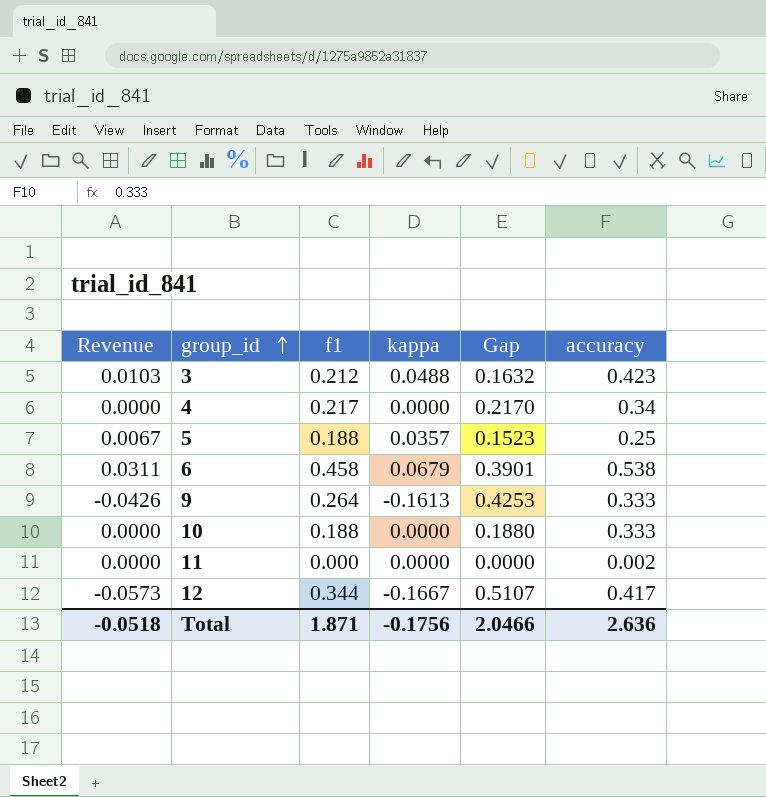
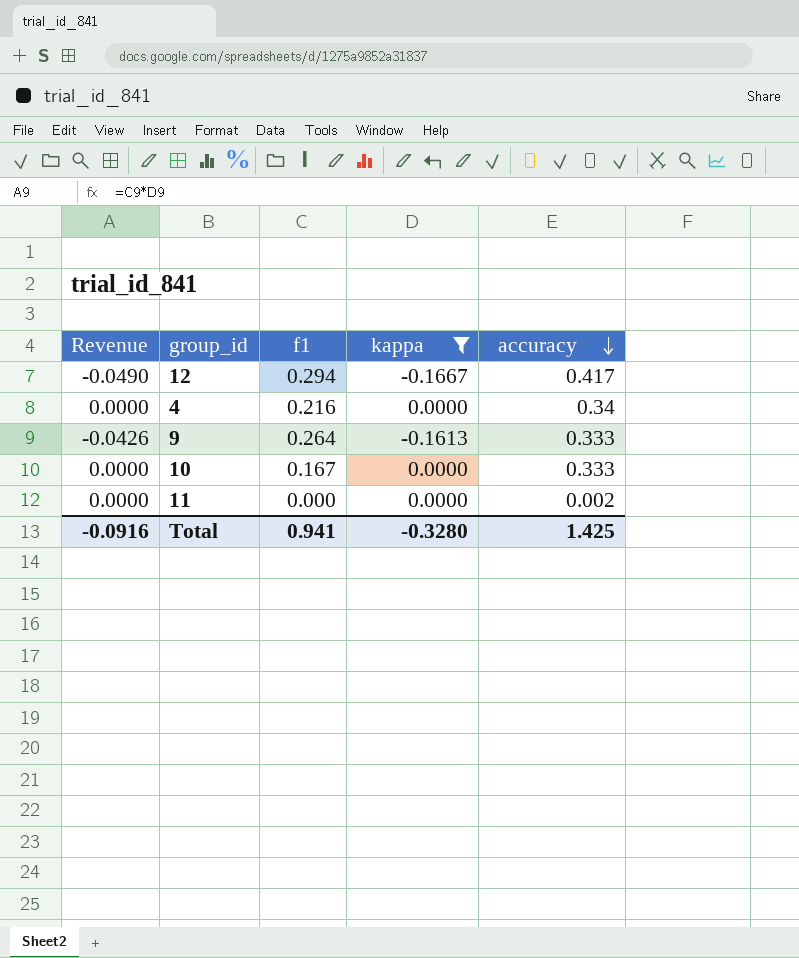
filter: none -> kappa <= 0.0000
row order: group_id ascending -> accuracy descending
column Gap | formula: [f1] - [kappa] -> none
12 | Revenue: -0.0573 -> -0.0490
12 | f1: 0.344 -> 0.294
4 | f1: 0.217 -> 0.216
10 | f1: 0.188 -> 0.167
Total | Revenue: -0.0518 -> -0.0916
Total | f1: 1.871 -> 0.941
Total | kappa: -0.1756 -> -0.3280
Total | accuracy: 2.636 -> 1.425

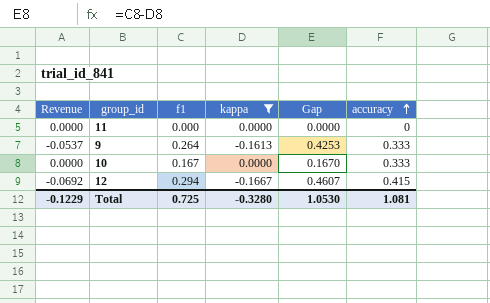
row order: accuracy descending -> accuracy ascending
column Revenue | formula: [f1] * [kappa] -> [kappa] * [accuracy]
column Gap | formula: none -> [f1] - [kappa]
row 4: 0.0000 | 0.216 | 0.0000 | 0.34 -> none
11 | accuracy: 0.002 -> 0
12 | accuracy: 0.417 -> 0.415
Total | Revenue: -0.0916 -> -0.1229
Total | f1: 0.941 -> 0.725
Total | accuracy: 1.425 -> 1.081

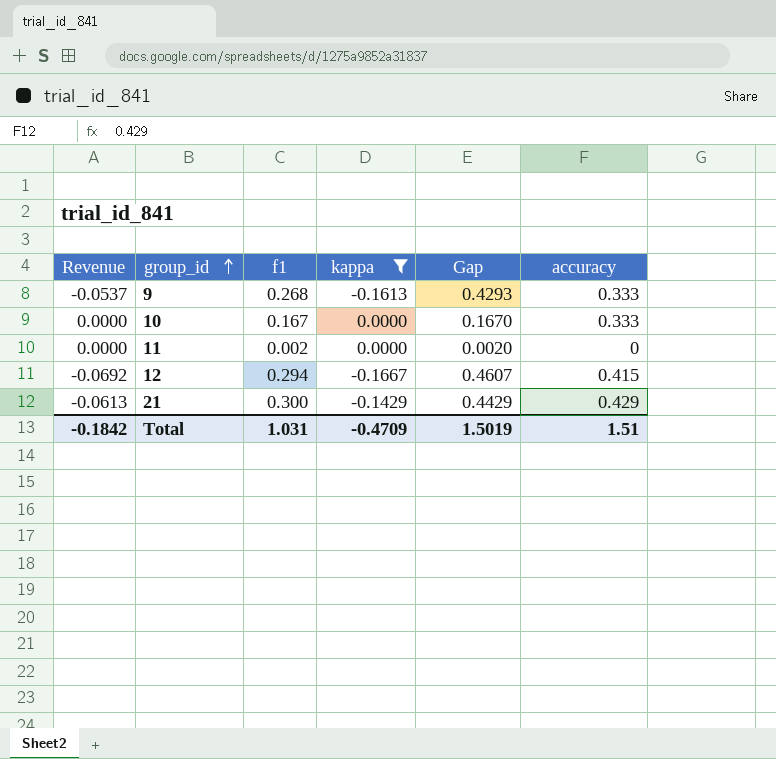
row order: accuracy ascending -> group_id ascending
9 | f1: 0.264 -> 0.268
9 | Gap: 0.4253 -> 0.4293
11 | f1: 0.000 -> 0.002
11 | Gap: 0.0000 -> 0.0020
row 21: none -> -0.0613 | 0.300 | -0.1429 | 0.4429 | 0.429
Total | Revenue: -0.1229 -> -0.1842
Total | f1: 0.725 -> 1.031
Total | kappa: -0.3280 -> -0.4709
Total | Gap: 1.0530 -> 1.5019
Total | accuracy: 1.081 -> 1.51

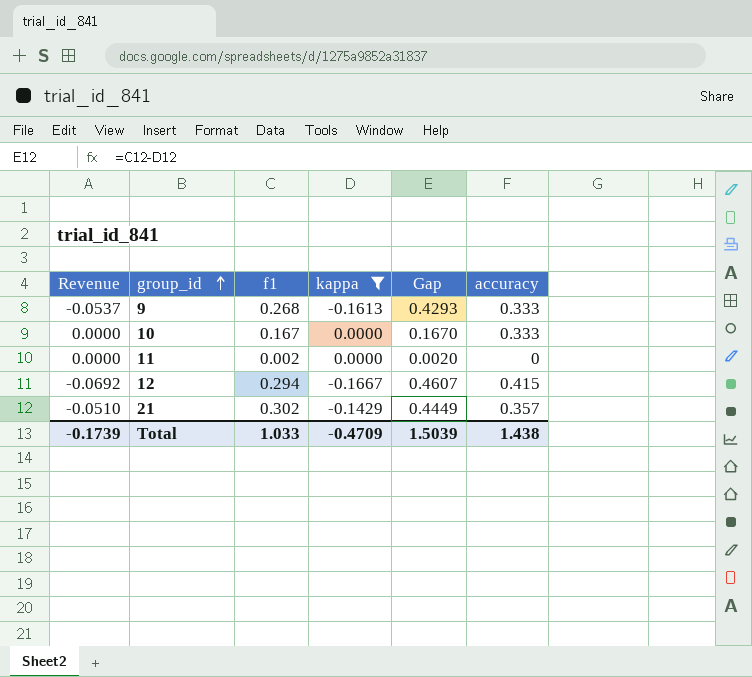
21 | Revenue: -0.0613 -> -0.0510
21 | f1: 0.300 -> 0.302
21 | Gap: 0.4429 -> 0.4449
21 | accuracy: 0.429 -> 0.357
Total | Revenue: -0.1842 -> -0.1739
Total | f1: 1.031 -> 1.033
Total | Gap: 1.5019 -> 1.5039
Total | accuracy: 1.51 -> 1.438

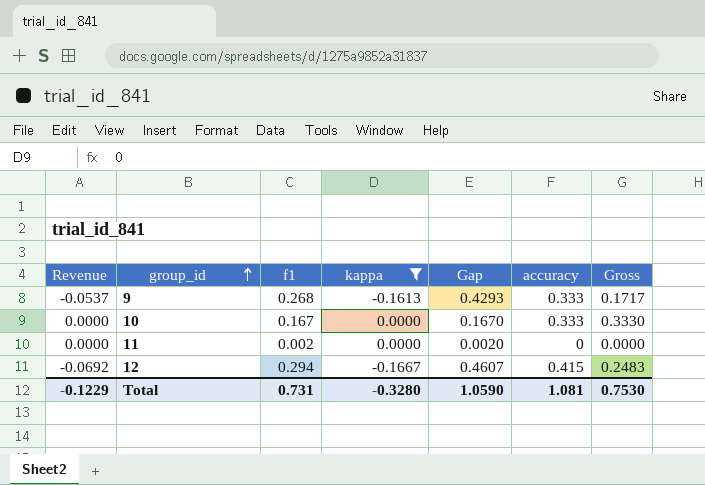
column Gross | formula: none -> [kappa] + [accuracy]
row 21: -0.0510 | 0.302 | -0.1429 | 0.4449 | 0.357 -> none
Total | Revenue: -0.1739 -> -0.1229
Total | f1: 1.033 -> 0.731
Total | kappa: -0.4709 -> -0.3280
Total | Gap: 1.5039 -> 1.0590
Total | accuracy: 1.438 -> 1.081

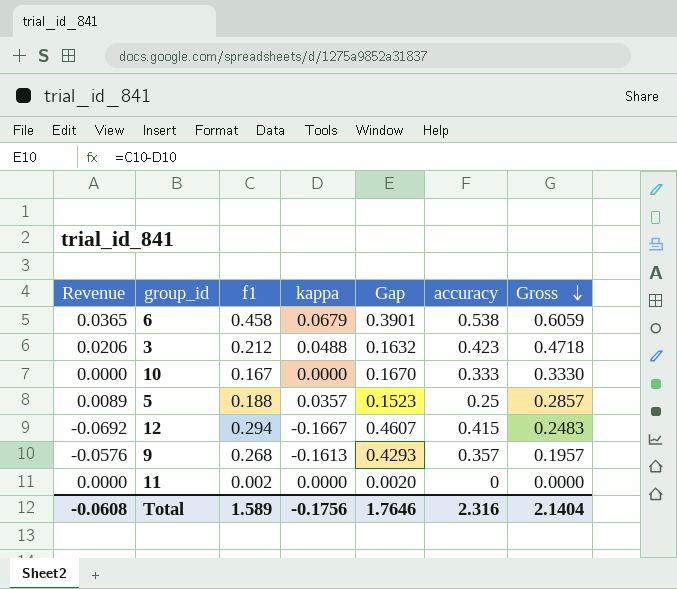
filter: kappa <= 0.0000 -> none
row order: group_id ascending -> Gross descending
9 | Revenue: -0.0537 -> -0.0576
9 | accuracy: 0.333 -> 0.357
9 | Gross: 0.1717 -> 0.1957
Total | Revenue: -0.1229 -> -0.0608
Total | f1: 0.731 -> 1.589
Total | kappa: -0.3280 -> -0.1756
Total | Gap: 1.0590 -> 1.7646
Total | accuracy: 1.081 -> 2.316
Total | Gross: 0.7530 -> 2.1404

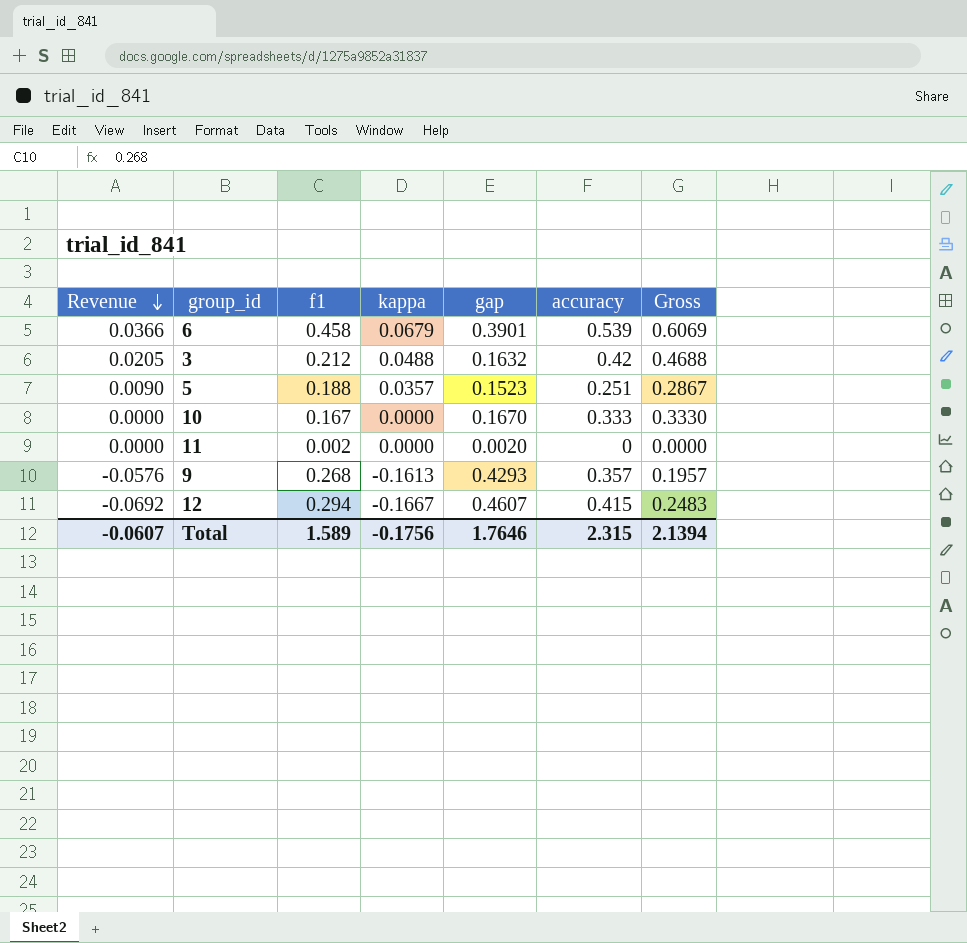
row order: Gross descending -> Revenue descending
column name: Gap -> gap
6 | Revenue: 0.0365 -> 0.0366
6 | accuracy: 0.538 -> 0.539
6 | Gross: 0.6059 -> 0.6069
3 | Revenue: 0.0206 -> 0.0205
3 | accuracy: 0.423 -> 0.42
3 | Gross: 0.4718 -> 0.4688
5 | Revenue: 0.0089 -> 0.0090
5 | accuracy: 0.25 -> 0.251
5 | Gross: 0.2857 -> 0.2867
Total | Revenue: -0.0608 -> -0.0607
Total | accuracy: 2.316 -> 2.315
Total | Gross: 2.1404 -> 2.1394

